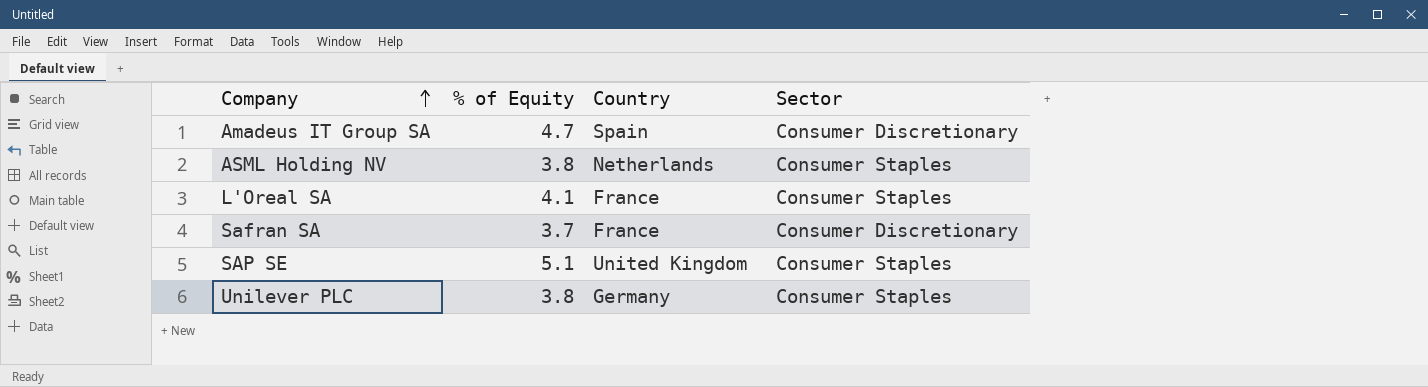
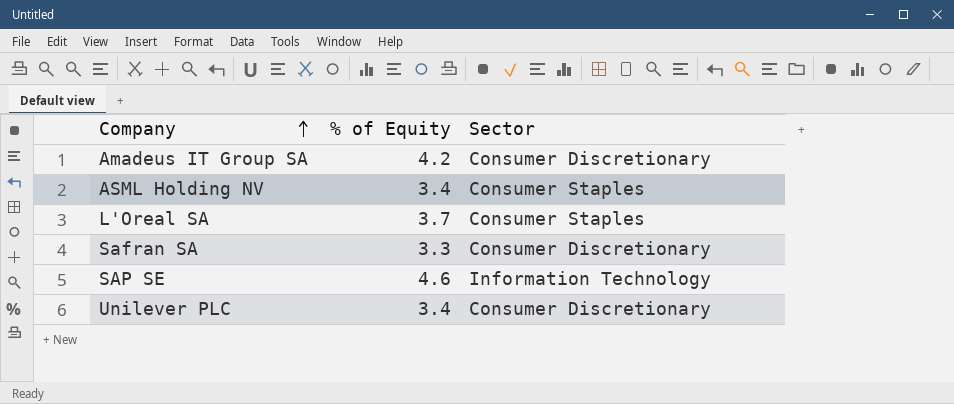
column Country | position: 3 -> none
Amadeus IT Group SA | % of Equity: 4.7 -> 4.2
ASML Holding NV | % of Equity: 3.8 -> 3.4
L'Oreal SA | % of Equity: 4.1 -> 3.7
Safran SA | % of Equity: 3.7 -> 3.3
SAP SE | % of Equity: 5.1 -> 4.6
SAP SE | Sector: Consumer Staples -> Information Technology
Unilever PLC | % of Equity: 3.8 -> 3.4
Unilever PLC | Sector: Consumer Staples -> Consumer Discretionary

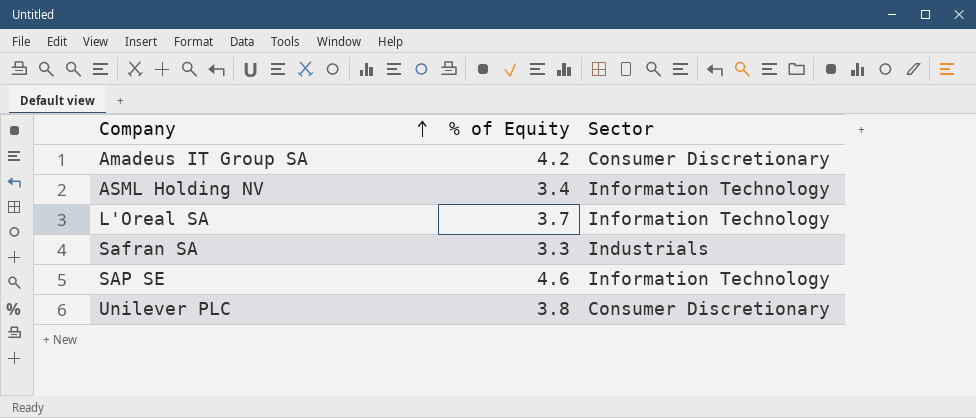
ASML Holding NV | Sector: Consumer Staples -> Information Technology
L'Oreal SA | Sector: Consumer Staples -> Information Technology
Safran SA | Sector: Consumer Discretionary -> Industrials
Unilever PLC | % of Equity: 3.4 -> 3.8

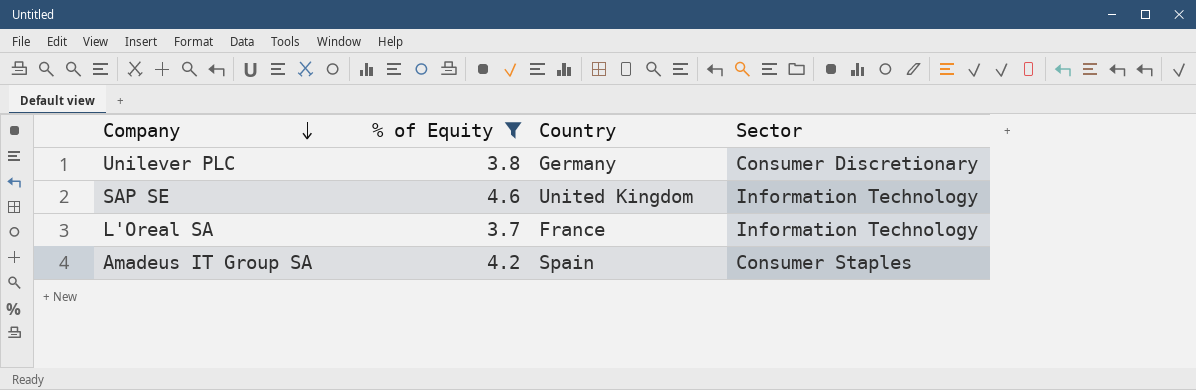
filter: none -> % of Equity >= 3.7
row order: Company ascending -> Company descending
column Country | position: none -> 3
Amadeus IT Group SA | Sector: Consumer Discretionary -> Consumer Staples

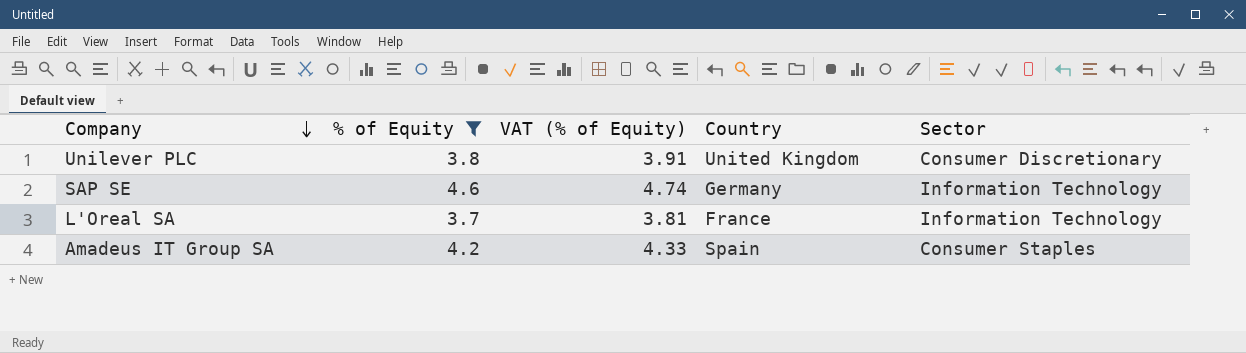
column VAT (% of Equity) | formula: none -> [% of Equity] * 1.03
Unilever PLC | Country: Germany -> United Kingdom
SAP SE | Country: United Kingdom -> Germany

